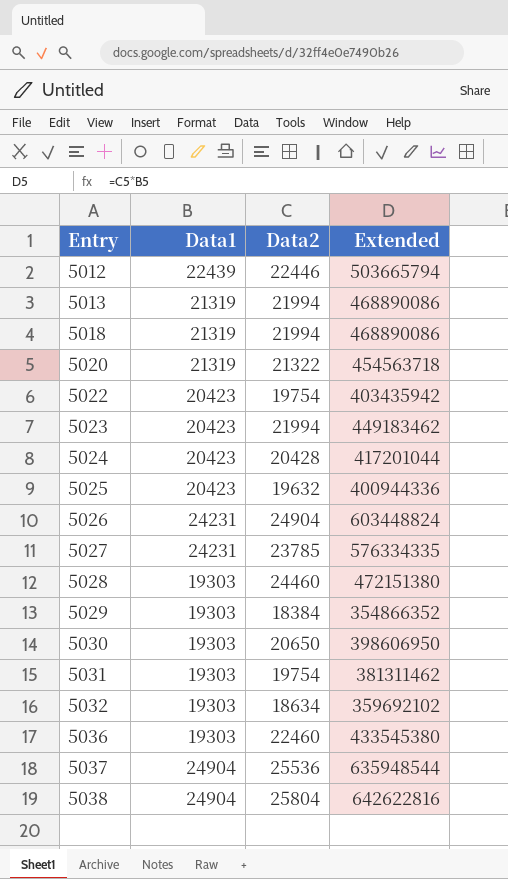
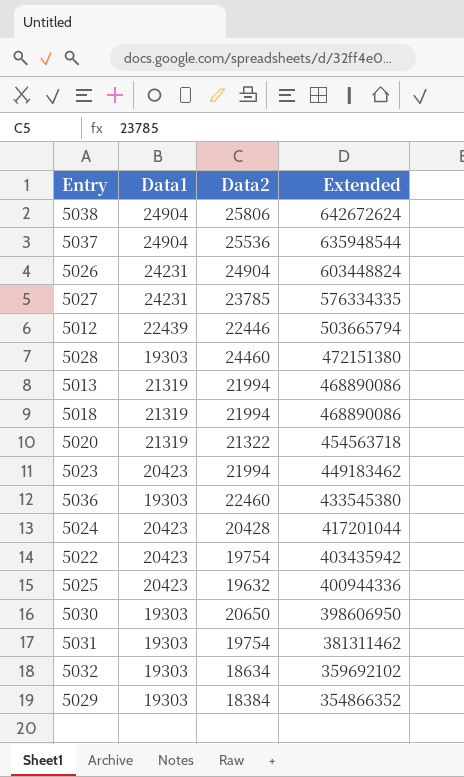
row order: Entry ascending -> Extended descending
5038 | Data2: 25804 -> 25806
5038 | Extended: 642622816 -> 642672624

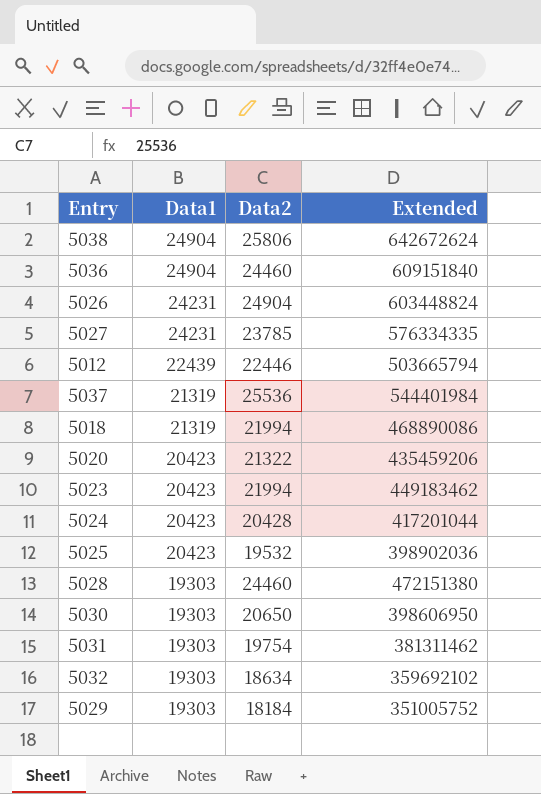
row order: Extended descending -> Data1 descending
row 5013: 21319 | 21994 | 468890086 -> none
row 5022: 20423 | 19754 | 403435942 -> none
5036 | Data1: 19303 -> 24904
5036 | Data2: 22460 -> 24460
5036 | Extended: 433545380 -> 609151840
5037 | Data1: 24904 -> 21319
5037 | Extended: 635948544 -> 544401984
5020 | Data1: 21319 -> 20423
5020 | Extended: 454563718 -> 435459206
5025 | Data2: 19632 -> 19532
5025 | Extended: 400944336 -> 398902036
5029 | Data2: 18384 -> 18184
5029 | Extended: 354866352 -> 351005752

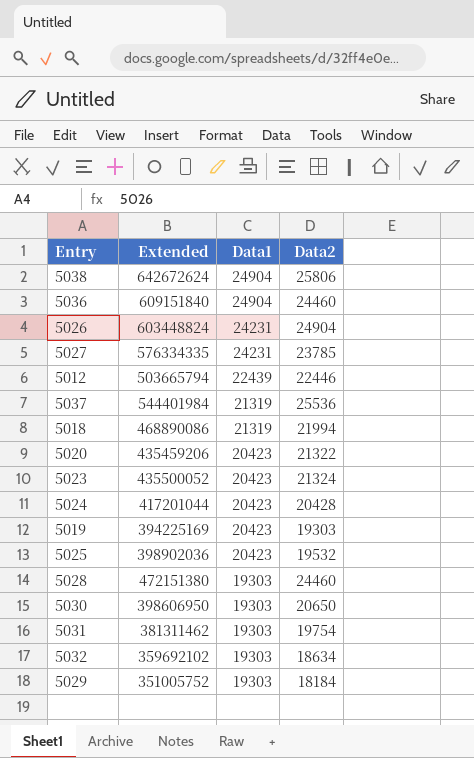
column Extended | position: 4 -> 2
5023 | Extended: 449183462 -> 435500052
5023 | Data2: 21994 -> 21324
row 5019: none -> 394225169 | 20423 | 19303

